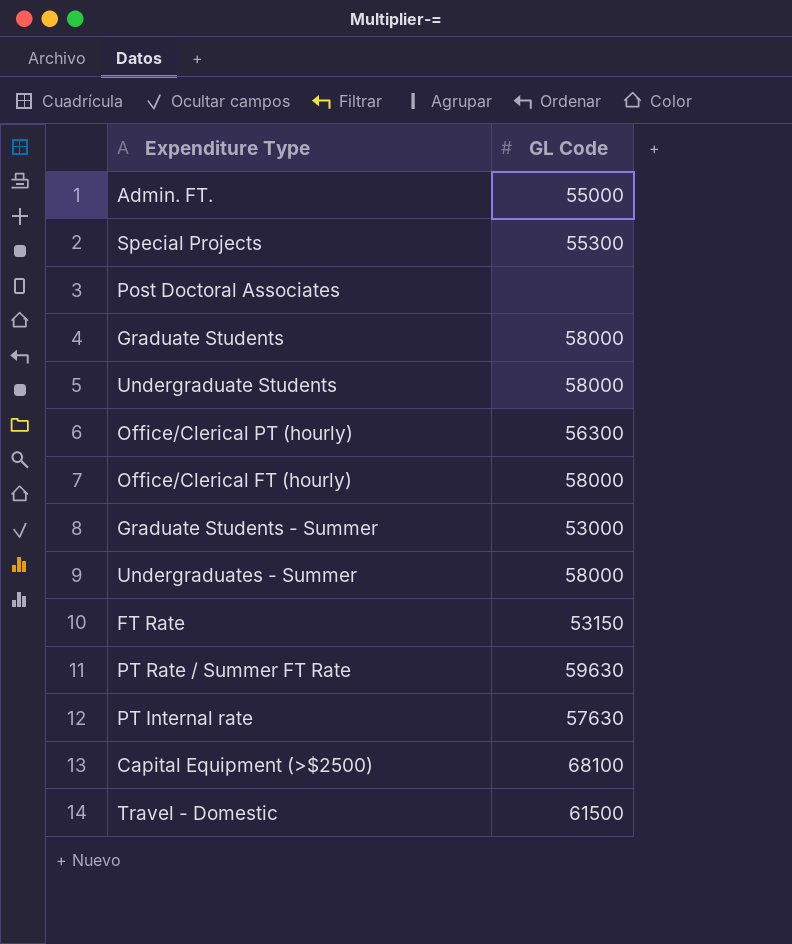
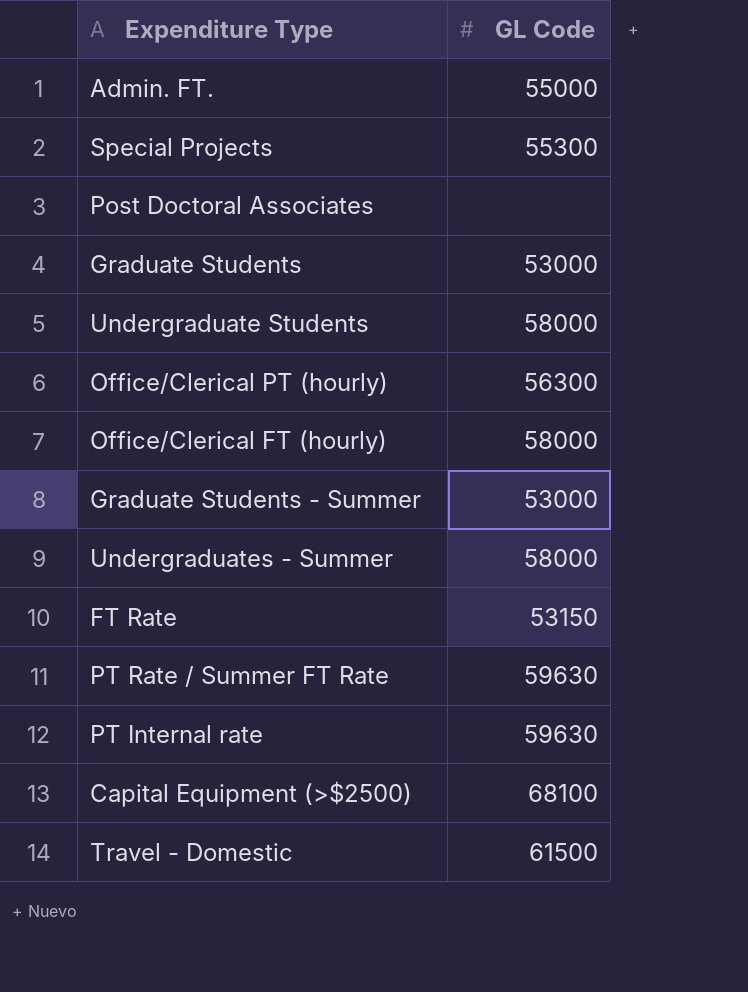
Graduate Students | GL Code: 58000 -> 53000
PT Internal rate | GL Code: 57630 -> 59630

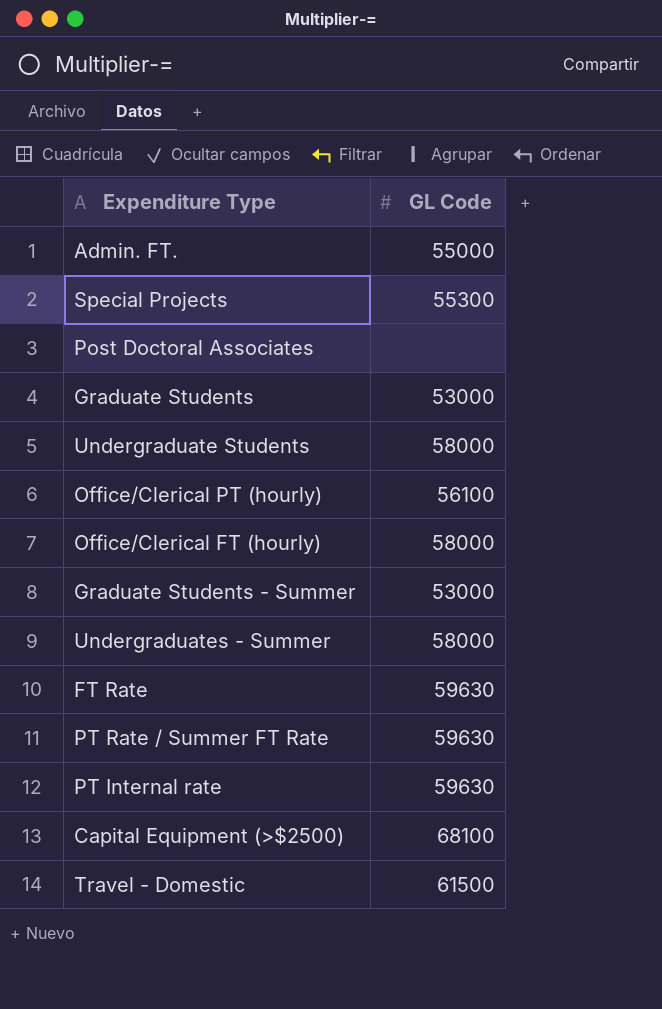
Office/Clerical PT (hourly) | GL Code: 56300 -> 56100
FT Rate | GL Code: 53150 -> 59630

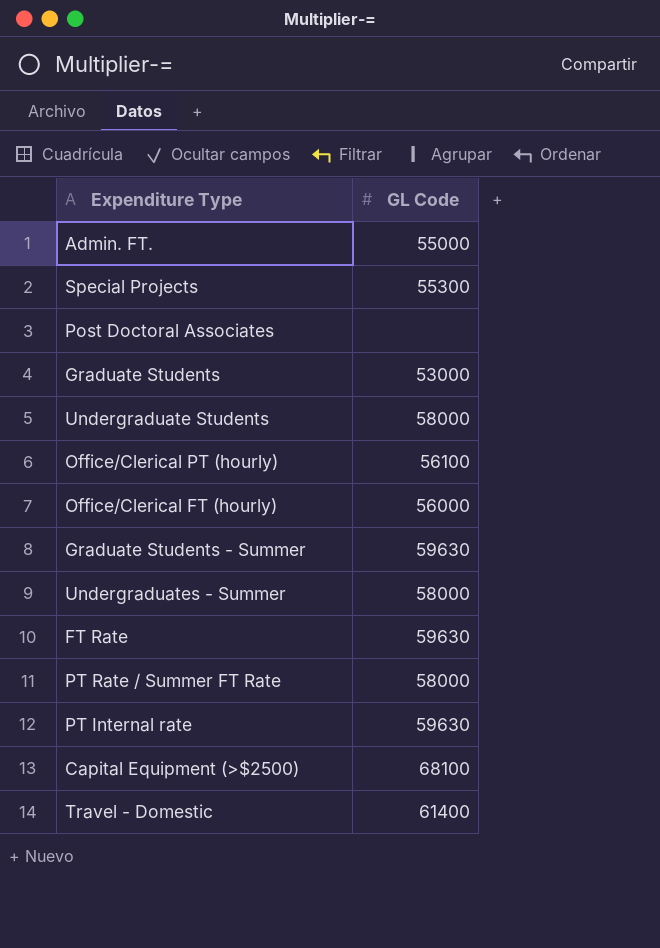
Office/Clerical FT (hourly) | GL Code: 58000 -> 56000
Graduate Students - Summer | GL Code: 53000 -> 59630
PT Rate / Summer FT Rate | GL Code: 59630 -> 58000
Travel - Domestic | GL Code: 61500 -> 61400

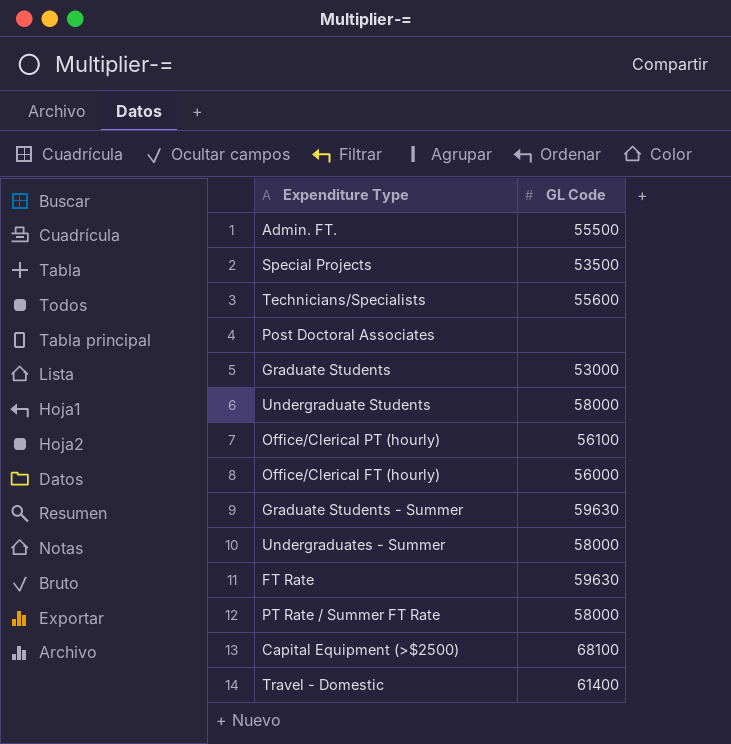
row PT Internal rate: 59630 -> none
Admin. FT. | GL Code: 55000 -> 55500
Special Projects | GL Code: 55300 -> 53500
row Technicians/Specialists: none -> 55600

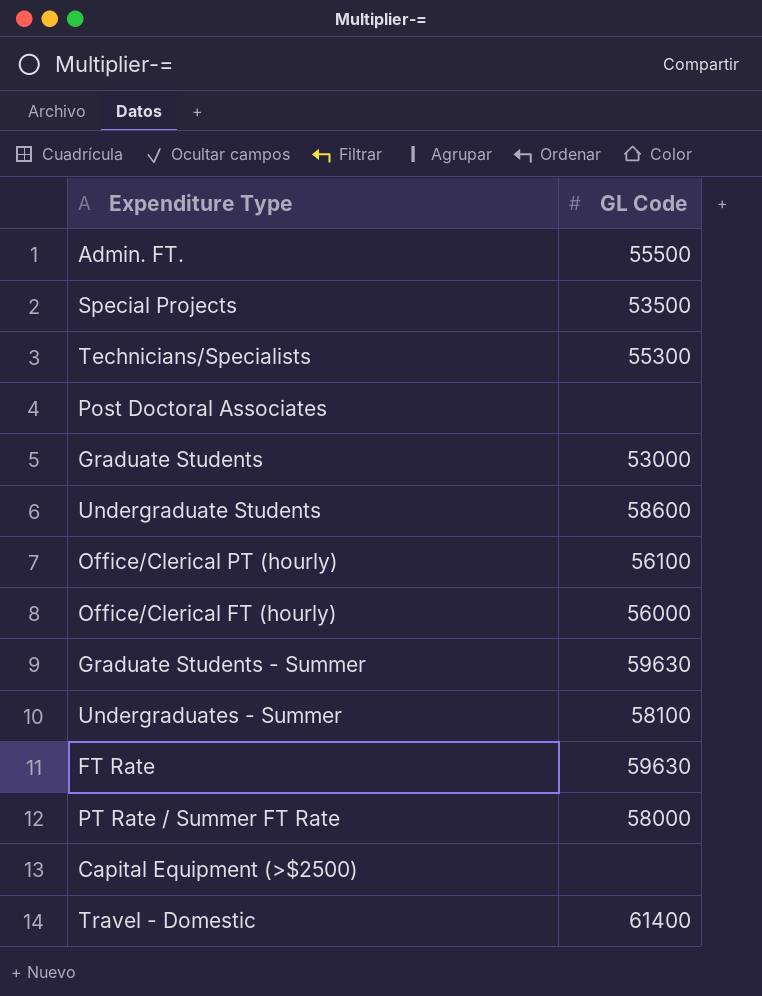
Technicians/Specialists | GL Code: 55600 -> 55300
Undergraduate Students | GL Code: 58000 -> 58600
Undergraduates - Summer | GL Code: 58000 -> 58100
Capital Equipment (>$2500) | GL Code: 68100 -> none

